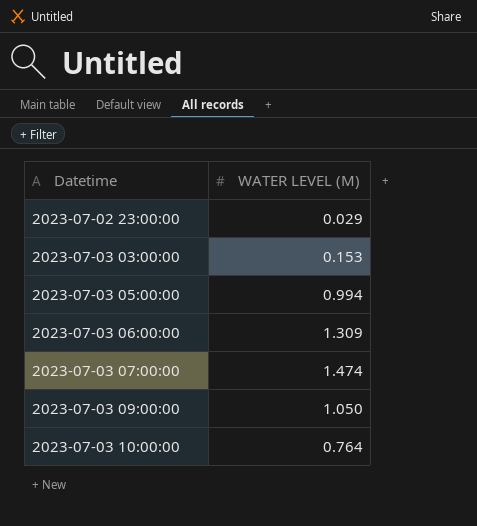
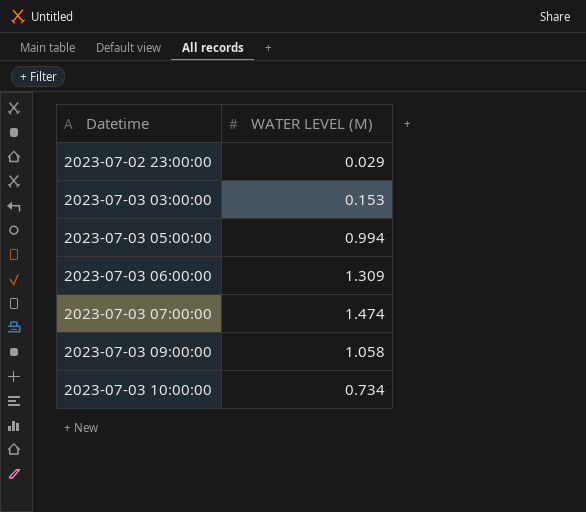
2023-07-03 09:00:00 | WATER LEVEL (M): 1.050 -> 1.058
2023-07-03 10:00:00 | WATER LEVEL (M): 0.764 -> 0.734

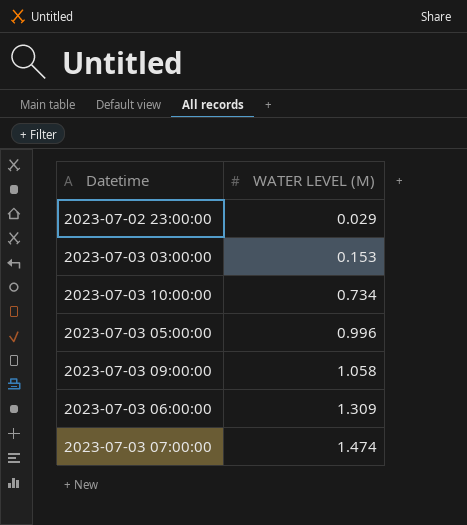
row order: Datetime ascending -> WATER LEVEL (M) ascending
2023-07-03 05:00:00 | WATER LEVEL (M): 0.994 -> 0.996

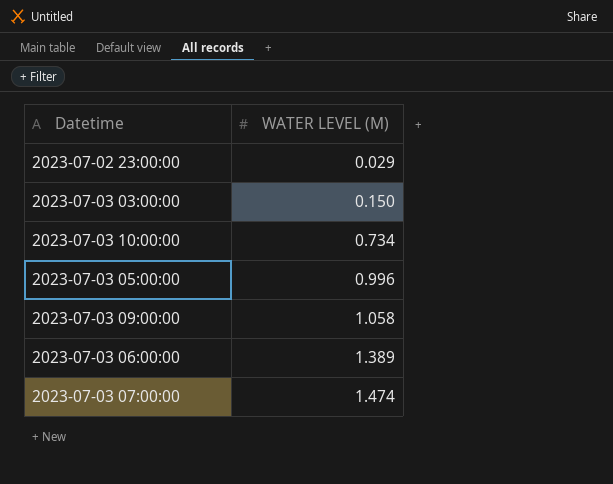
2023-07-03 03:00:00 | WATER LEVEL (M): 0.153 -> 0.150
2023-07-03 06:00:00 | WATER LEVEL (M): 1.309 -> 1.389

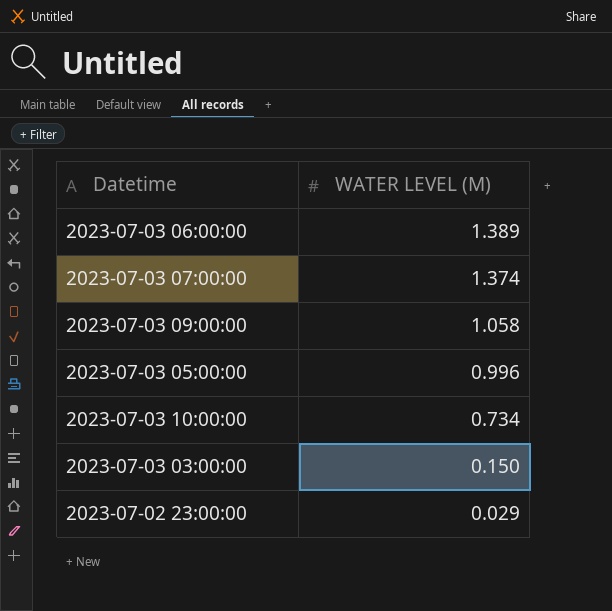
row order: WATER LEVEL (M) ascending -> WATER LEVEL (M) descending
2023-07-03 07:00:00 | WATER LEVEL (M): 1.474 -> 1.374

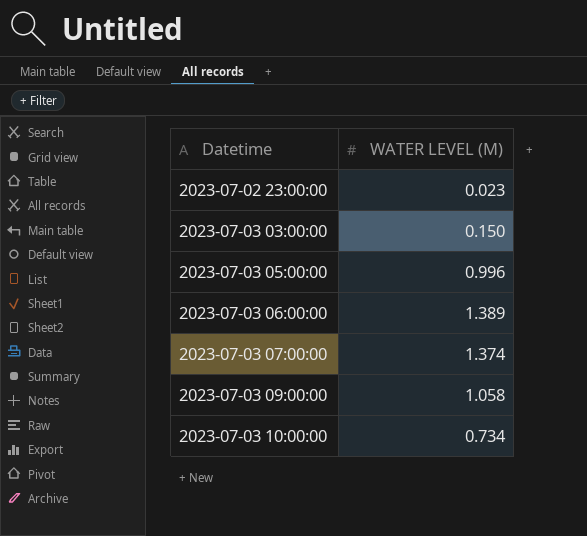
row order: WATER LEVEL (M) descending -> Datetime ascending
2023-07-02 23:00:00 | WATER LEVEL (M): 0.029 -> 0.023

